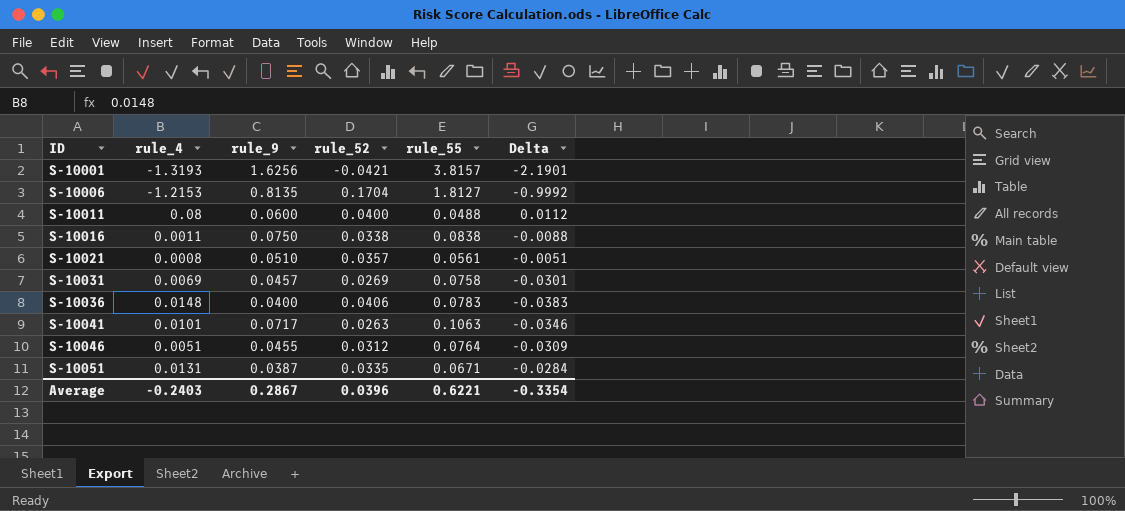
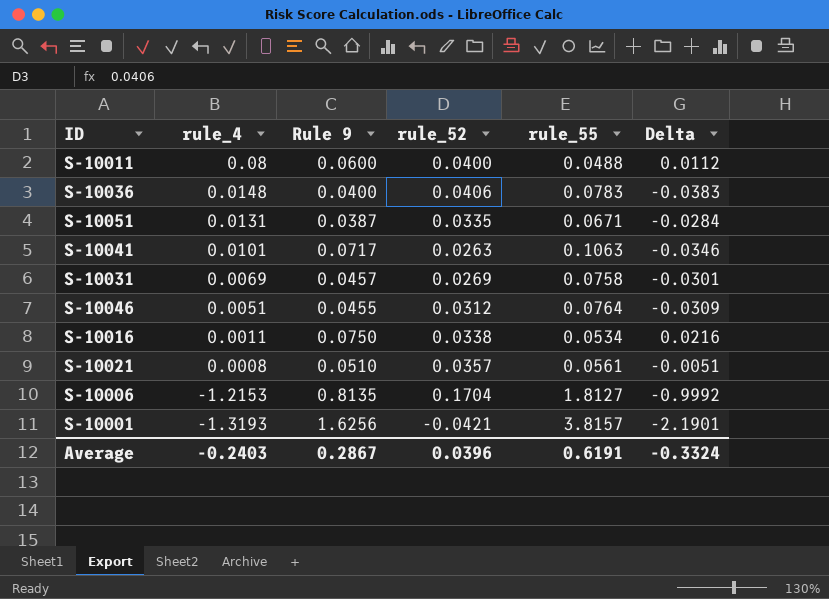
row order: ID ascending -> rule_4 descending
column name: rule_9 -> Rule 9
S-10016 | rule_55: 0.0838 -> 0.0534
S-10016 | Delta: -0.0088 -> 0.0216
Average | rule_55: 0.6221 -> 0.6191
Average | Delta: -0.3354 -> -0.3324

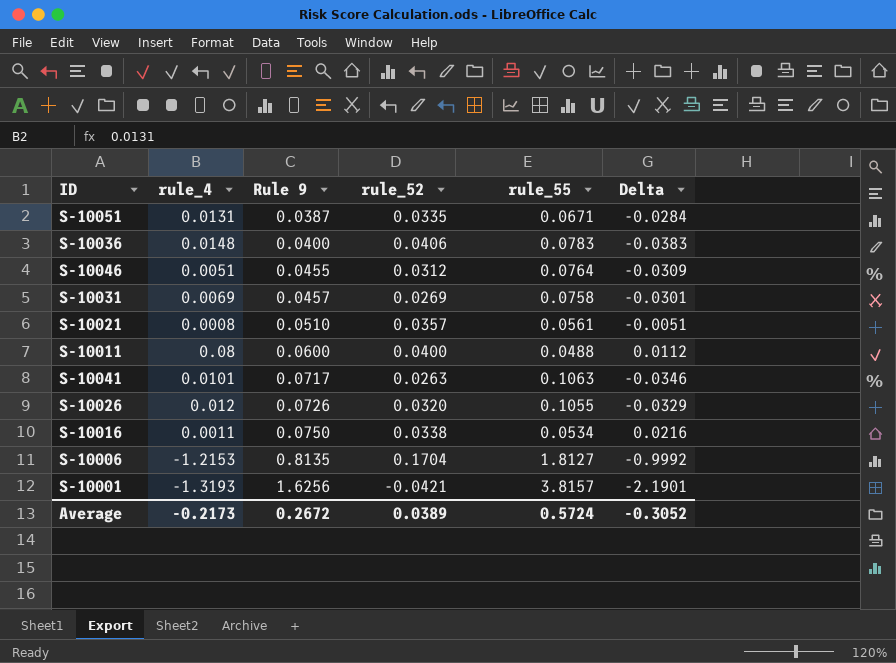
row order: rule_4 descending -> Rule 9 ascending
row S-10026: none -> 0.012 | 0.0726 | 0.0320 | 0.1055 | -0.0329
Average | rule_4: -0.2403 -> -0.2173
Average | Rule 9: 0.2867 -> 0.2672
Average | rule_52: 0.0396 -> 0.0389
Average | rule_55: 0.6191 -> 0.5724
Average | Delta: -0.3324 -> -0.3052

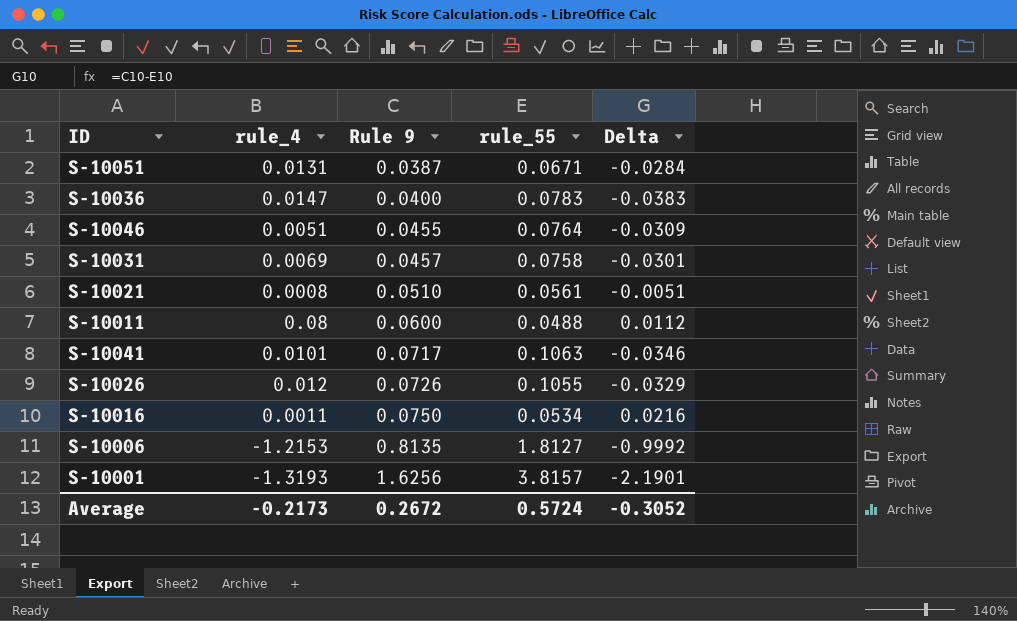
column rule_52 | position: 4 -> none
S-10036 | rule_4: 0.0148 -> 0.0147

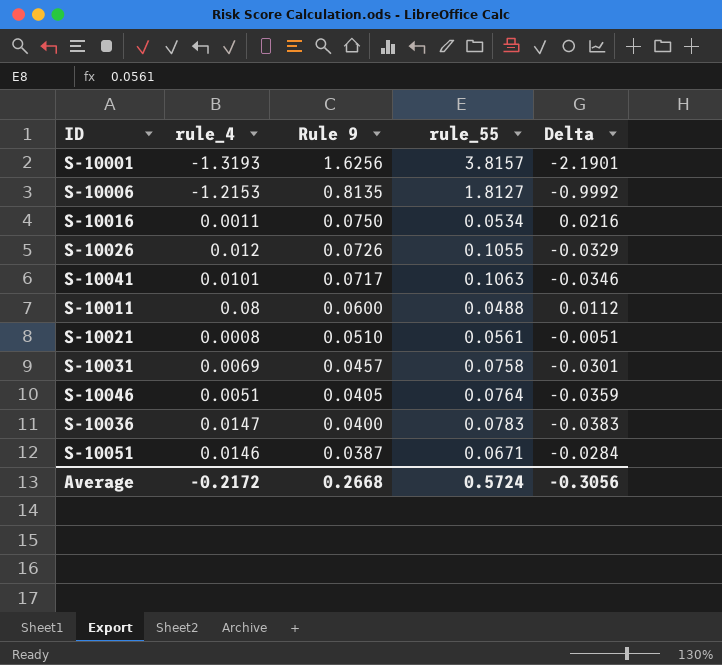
row order: Rule 9 ascending -> Rule 9 descending
S-10046 | Rule 9: 0.0455 -> 0.0405
S-10046 | Delta: -0.0309 -> -0.0359
S-10051 | rule_4: 0.0131 -> 0.0146
Average | rule_4: -0.2173 -> -0.2172
Average | Rule 9: 0.2672 -> 0.2668
Average | Delta: -0.3052 -> -0.3056

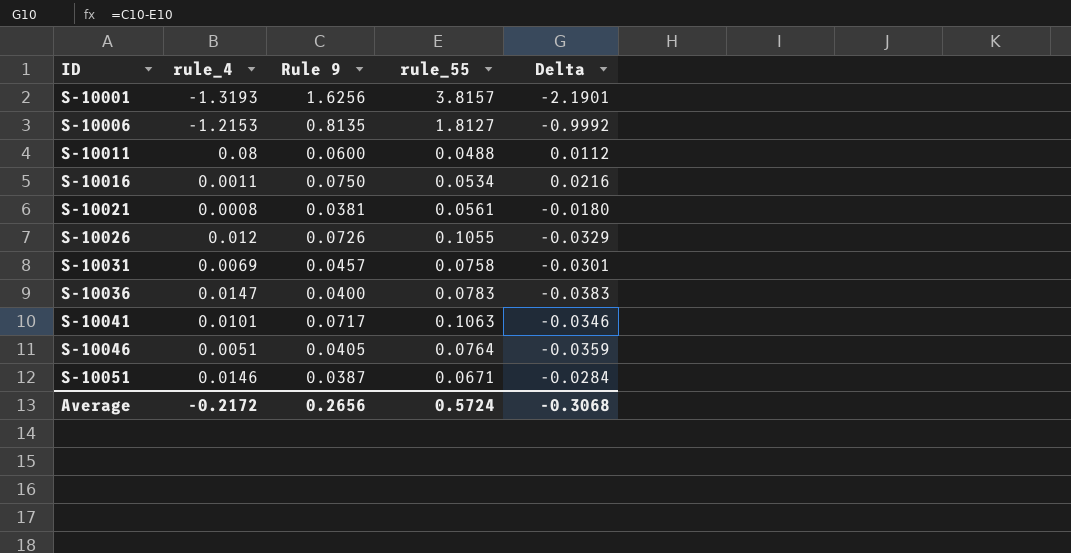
row order: Rule 9 descending -> ID ascending
S-10021 | Rule 9: 0.0510 -> 0.0381
S-10021 | Delta: -0.0051 -> -0.0180
Average | Rule 9: 0.2668 -> 0.2656
Average | Delta: -0.3056 -> -0.3068

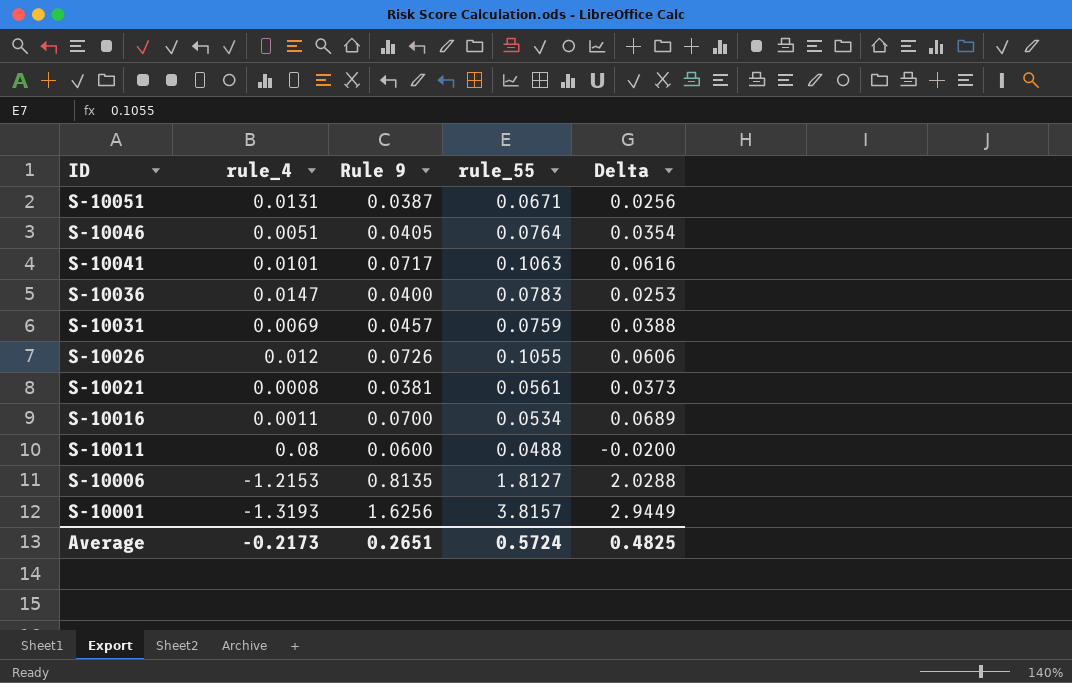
row order: ID ascending -> ID descending
column Delta | formula: [Rule 9] - [rule_55] -> [Rule 9] - [rule_4]
S-10051 | rule_4: 0.0146 -> 0.0131
S-10031 | rule_55: 0.0758 -> 0.0759
S-10016 | Rule 9: 0.0750 -> 0.0700
Average | rule_4: -0.2172 -> -0.2173
Average | Rule 9: 0.2656 -> 0.2651
Average | Delta: -0.3068 -> 0.4825

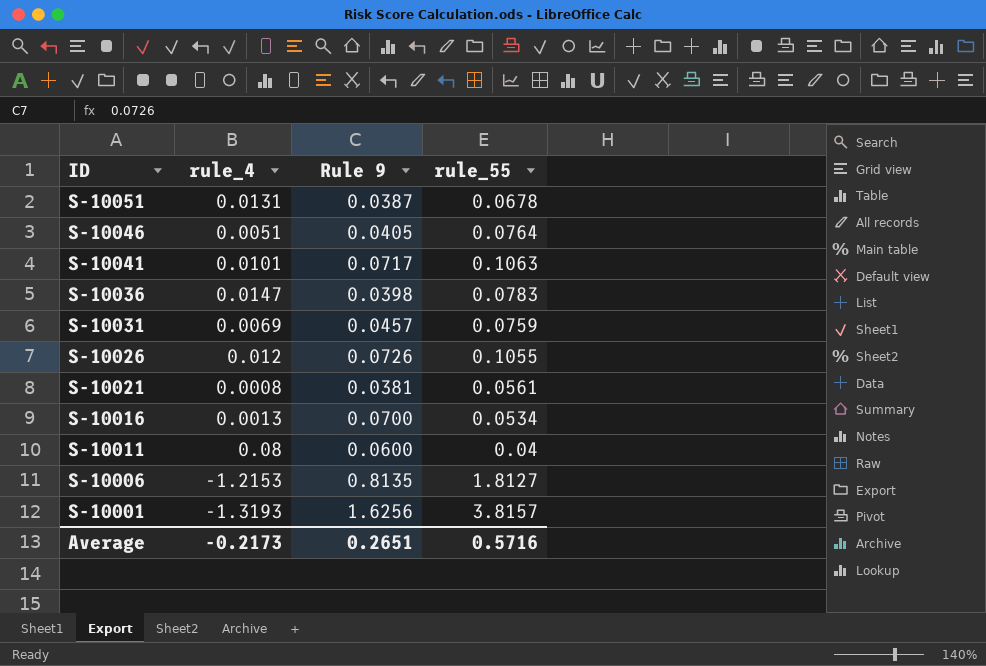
column Delta | formula: [Rule 9] - [rule_4] -> none
S-10051 | rule_55: 0.0671 -> 0.0678
S-10036 | Rule 9: 0.0400 -> 0.0398
S-10016 | rule_4: 0.0011 -> 0.0013
S-10011 | rule_55: 0.0488 -> 0.04
Average | rule_55: 0.5724 -> 0.5716

